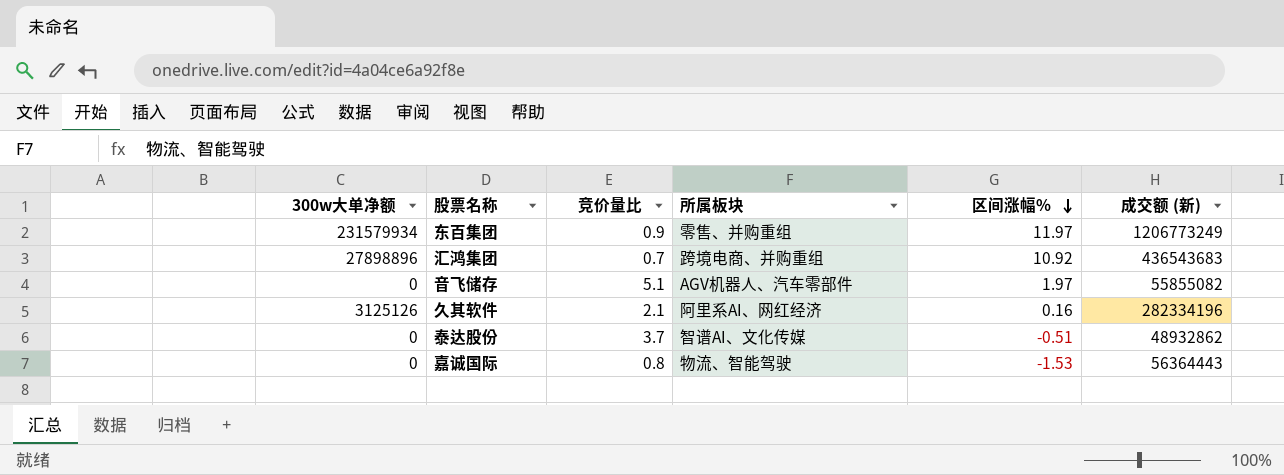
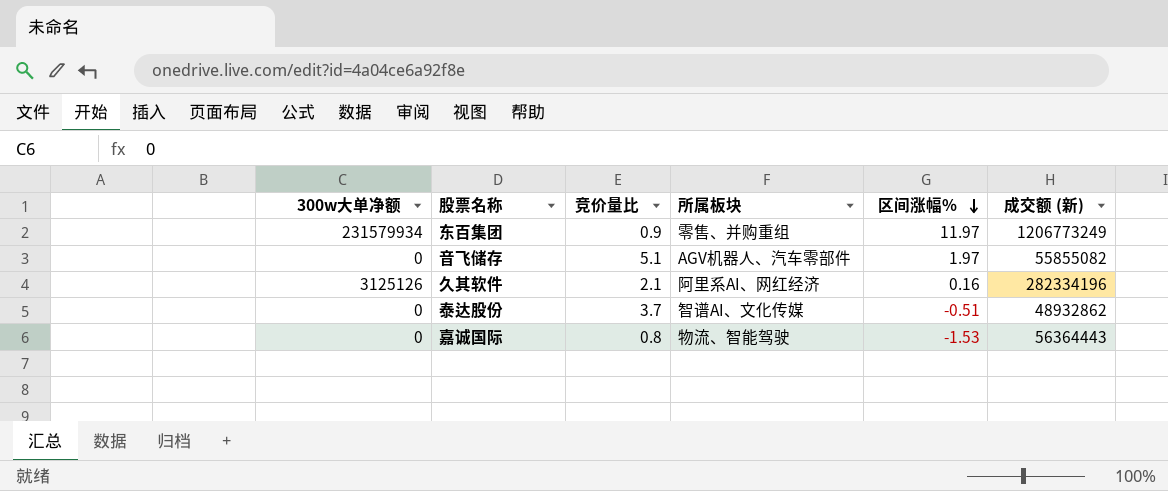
row 汇鸿集团: 27898896 | 0.7 | 跨境电商、并购重组 | 10.92 | 436543683 -> none

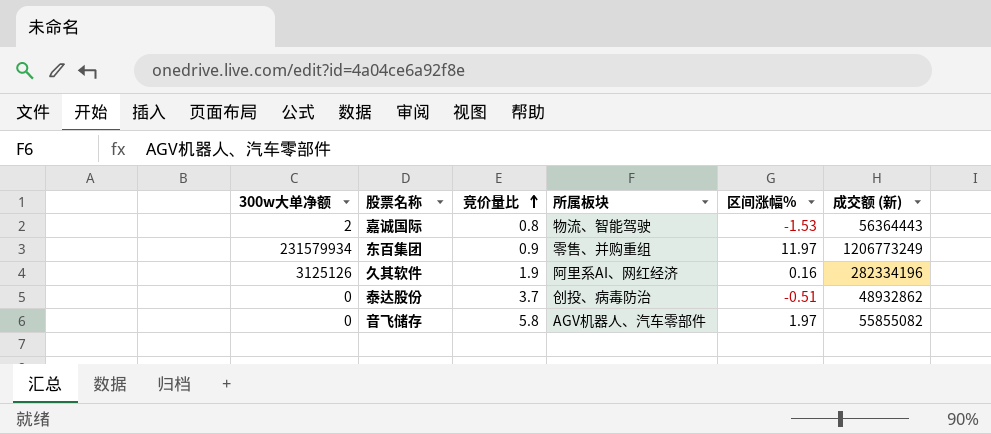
row order: 区间涨幅% descending -> 竞价量比 ascending
嘉诚国际 | 300w大单净额: 0 -> 2
久其软件 | 竞价量比: 2.1 -> 1.9
泰达股份 | 所属板块: 智谱AI、文化传媒 -> 创投、病毒防治
音飞储存 | 竞价量比: 5.1 -> 5.8

